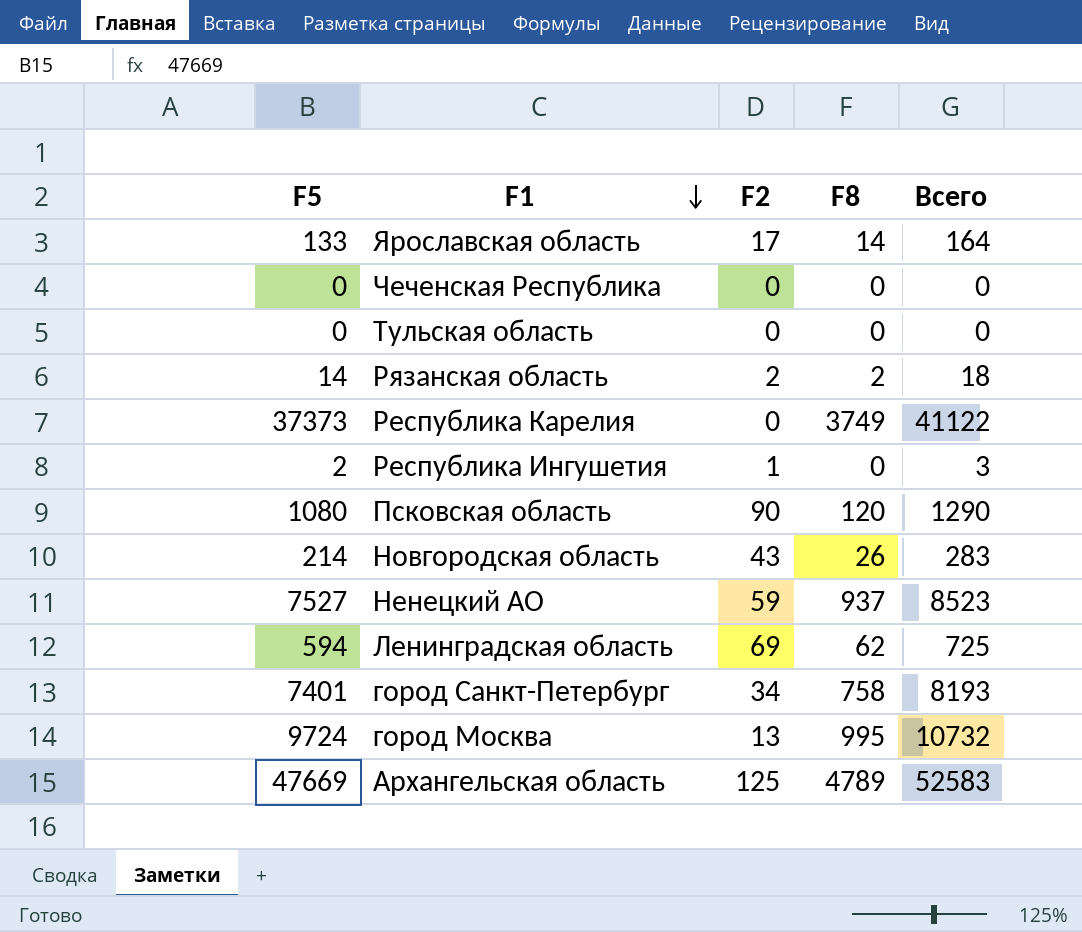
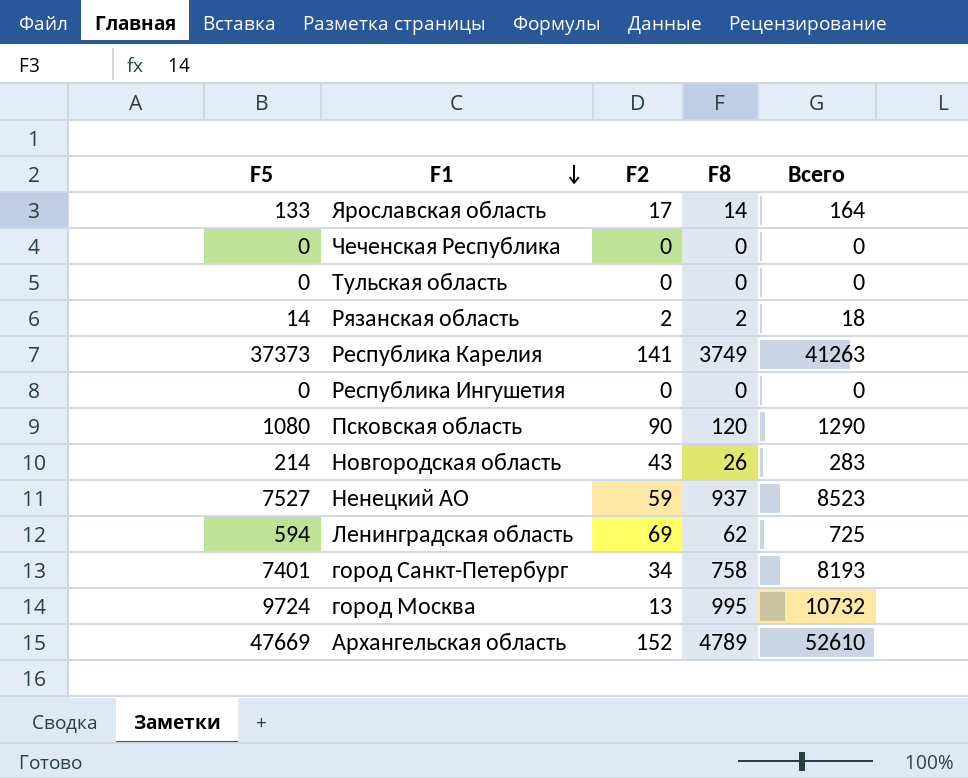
Республика Карелия | F2: 0 -> 141
Республика Карелия | Всего: 41122 -> 41263
Республика Ингушетия | F5: 2 -> 0
Республика Ингушетия | F2: 1 -> 0
Республика Ингушетия | Всего: 3 -> 0
Архангельская область | F2: 125 -> 152
Архангельская область | Всего: 52583 -> 52610

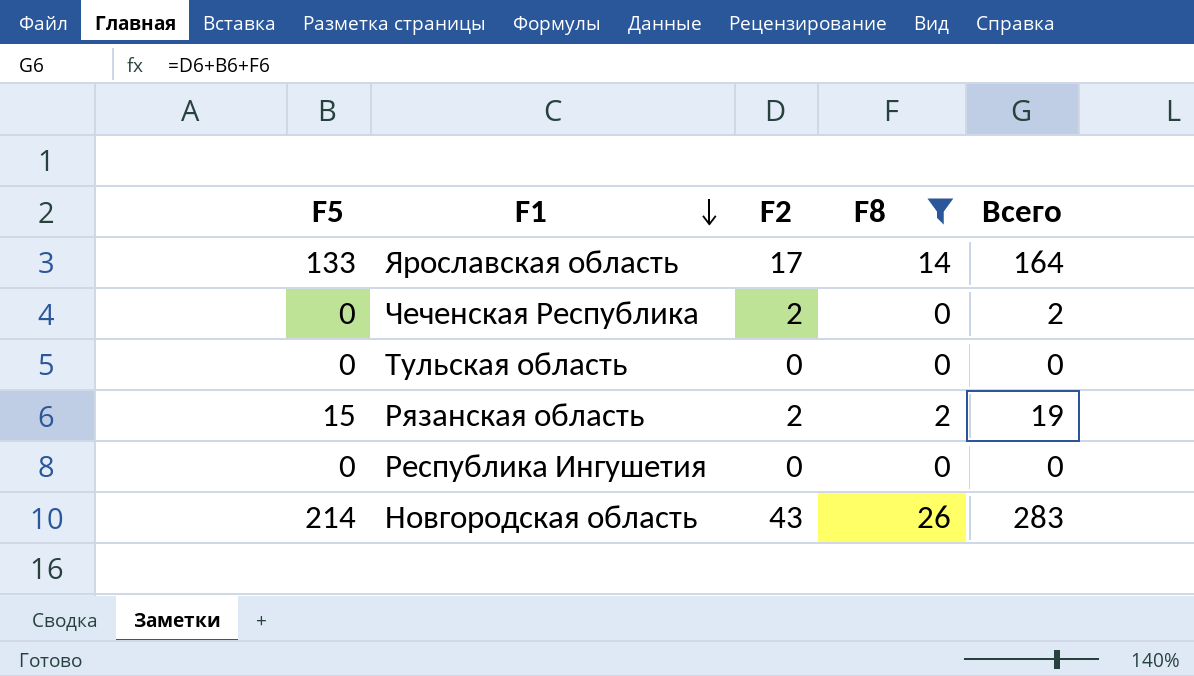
filter: none -> F8 <= 26
Чеченская Республика | F2: 0 -> 2
Чеченская Республика | Всего: 0 -> 2
Рязанская область | F5: 14 -> 15
Рязанская область | Всего: 18 -> 19

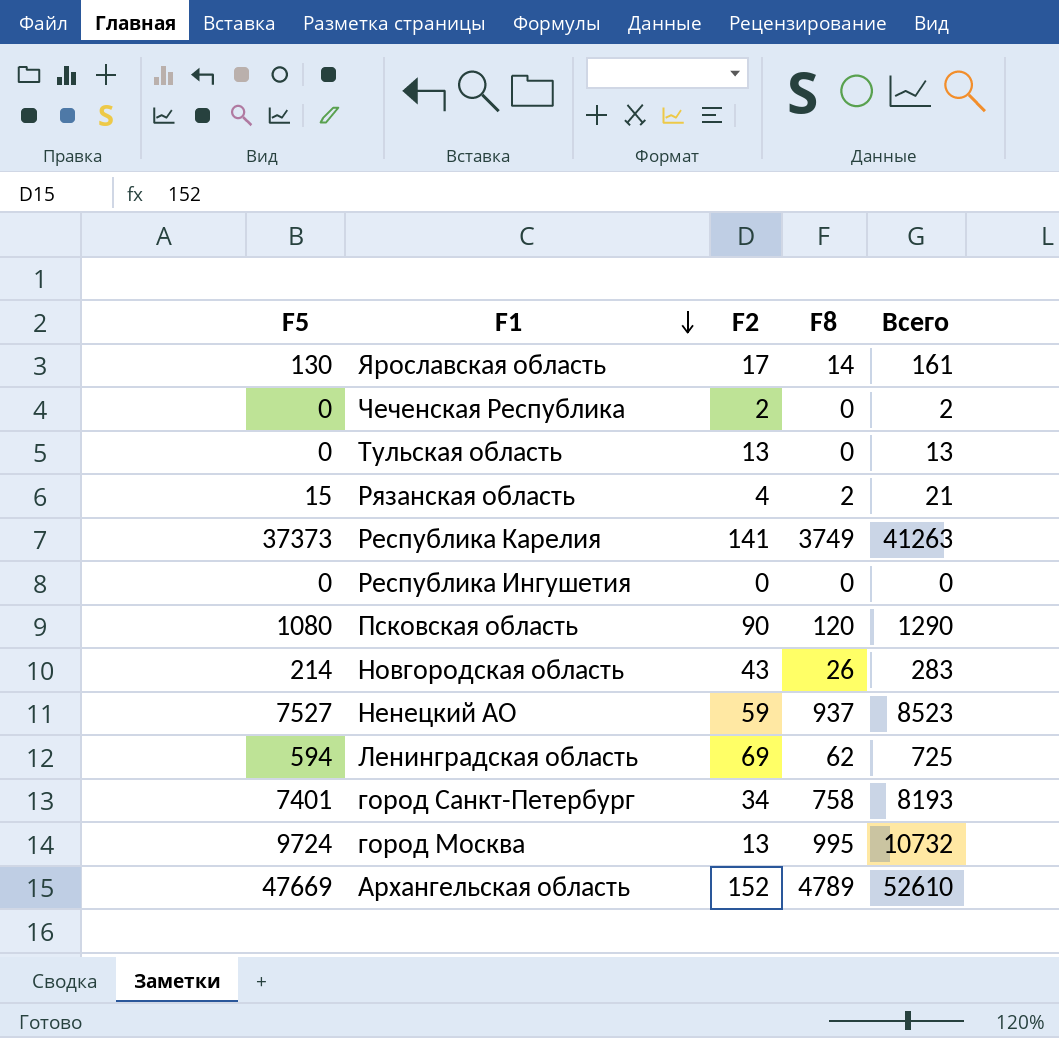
filter: F8 <= 26 -> none
Ярославская область | F5: 133 -> 130
Ярославская область | Всего: 164 -> 161
Тульская область | F2: 0 -> 13
Тульская область | Всего: 0 -> 13
Рязанская область | F2: 2 -> 4
Рязанская область | Всего: 19 -> 21

